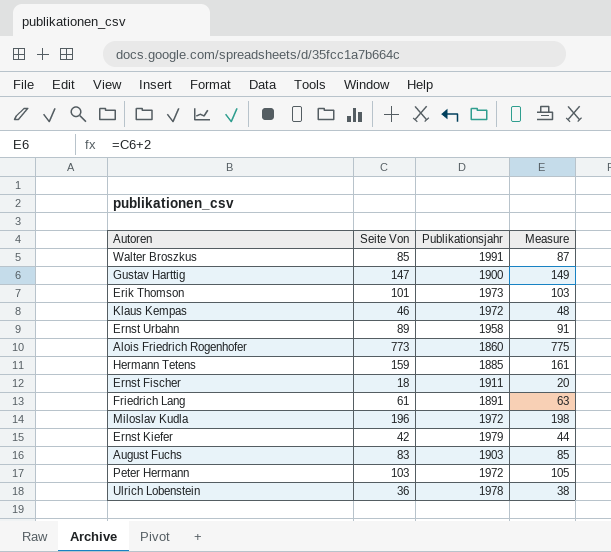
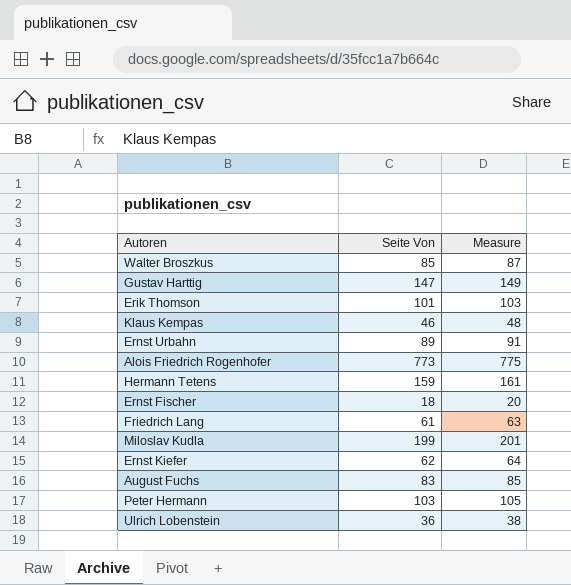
column Publikationsjahr | position: 3 -> none
Miloslav Kudla | Seite Von: 196 -> 199
Miloslav Kudla | Measure: 198 -> 201
Ernst Kiefer | Seite Von: 42 -> 62
Ernst Kiefer | Measure: 44 -> 64

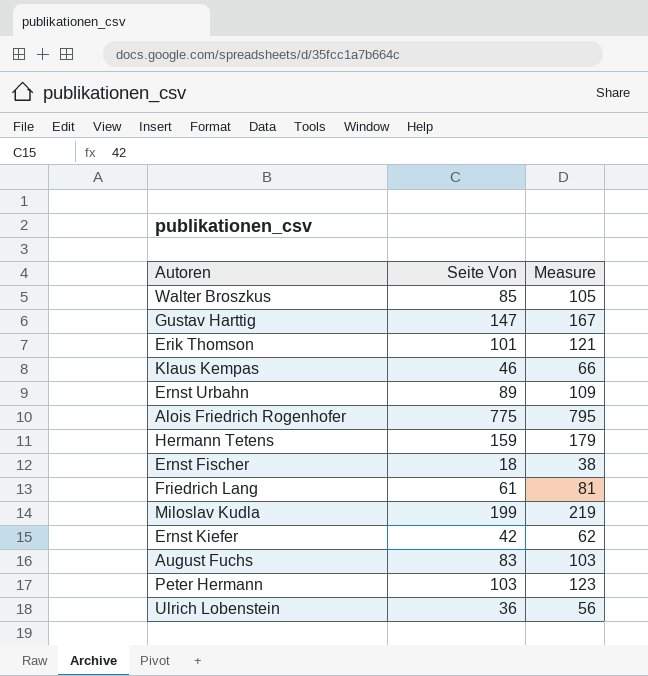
column Measure | formula: [Seite Von] + 2 -> [Seite Von] + 20
Alois Friedrich Rogenhofer | Seite Von: 773 -> 775
Ernst Kiefer | Seite Von: 62 -> 42

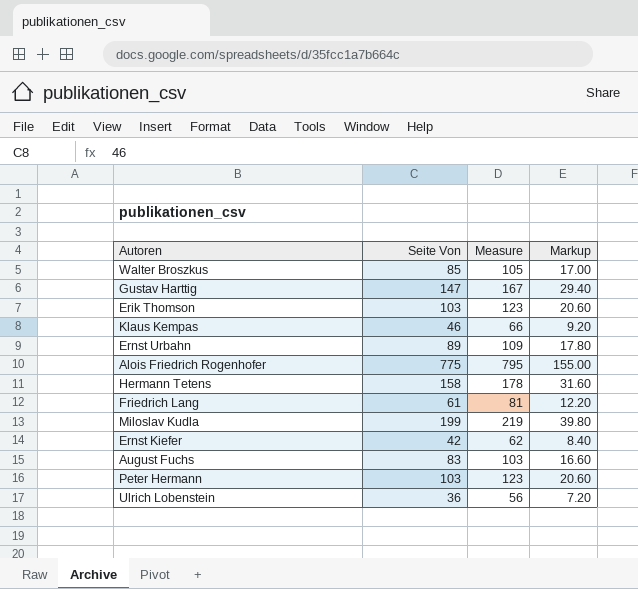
column Markup | formula: none -> [Seite Von] * 0.2
row Ernst Fischer: 18 | 38 -> none
Erik Thomson | Seite Von: 101 -> 103
Erik Thomson | Measure: 121 -> 123
Hermann Tetens | Seite Von: 159 -> 158
Hermann Tetens | Measure: 179 -> 178

